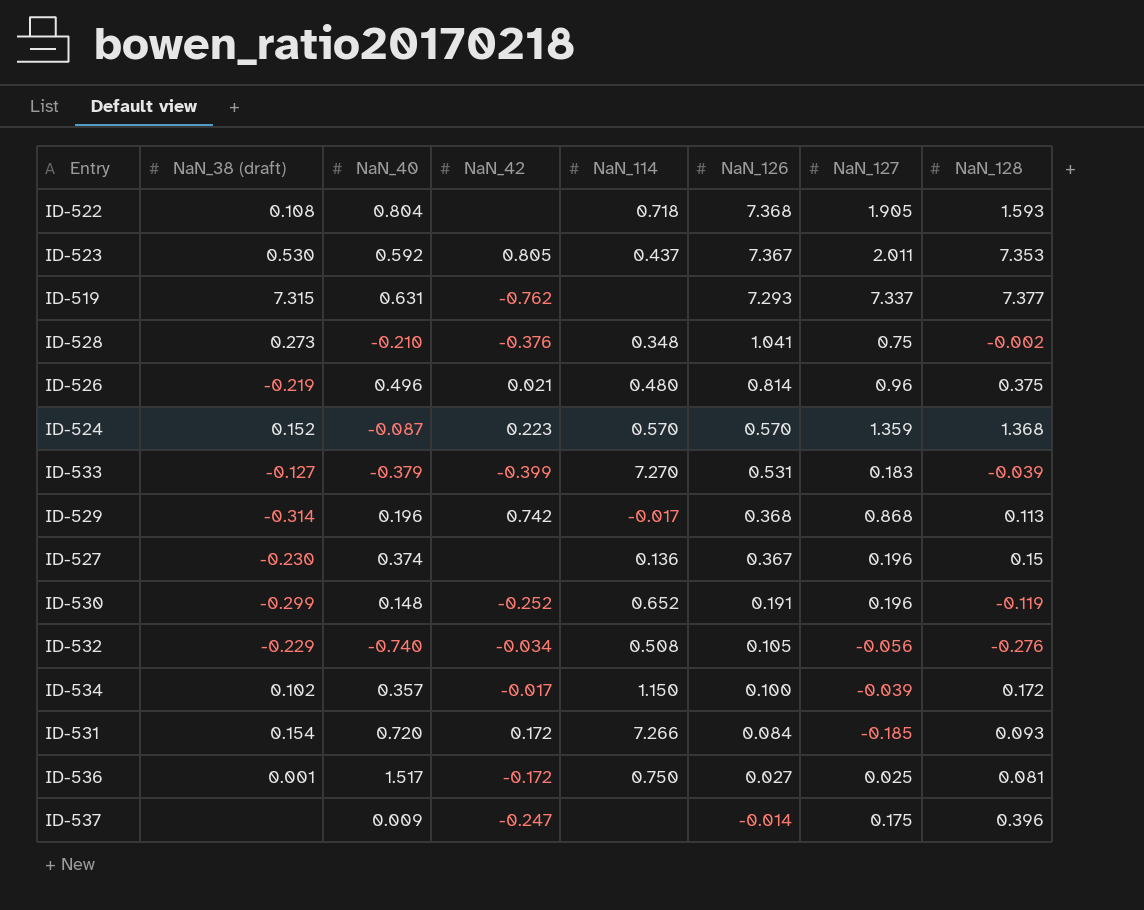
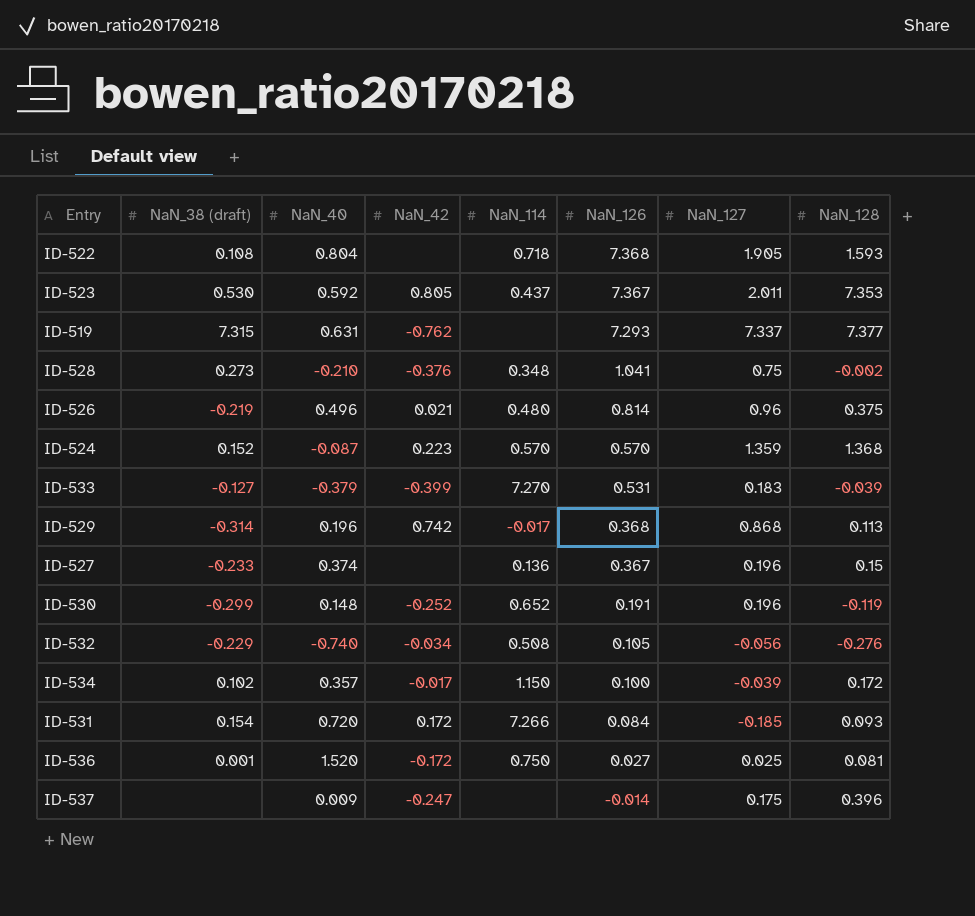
ID-527 | NaN_38 (draft): -0.230 -> -0.233
ID-536 | NaN_40: 1.517 -> 1.520

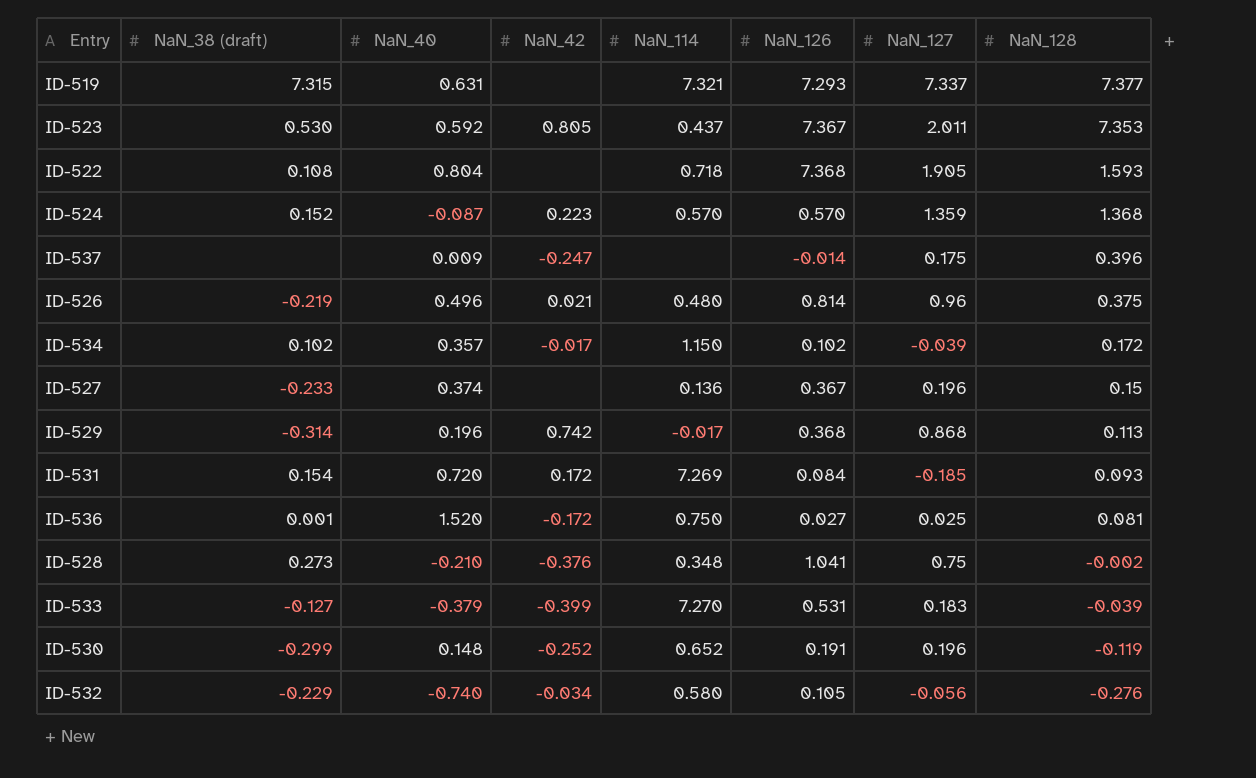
row order: NaN_126 descending -> NaN_128 descending
ID-519 | NaN_42: -0.762 -> none
ID-519 | NaN_114: none -> 7.321
ID-534 | NaN_126: 0.100 -> 0.102
ID-531 | NaN_114: 7.266 -> 7.269
ID-532 | NaN_114: 0.508 -> 0.580

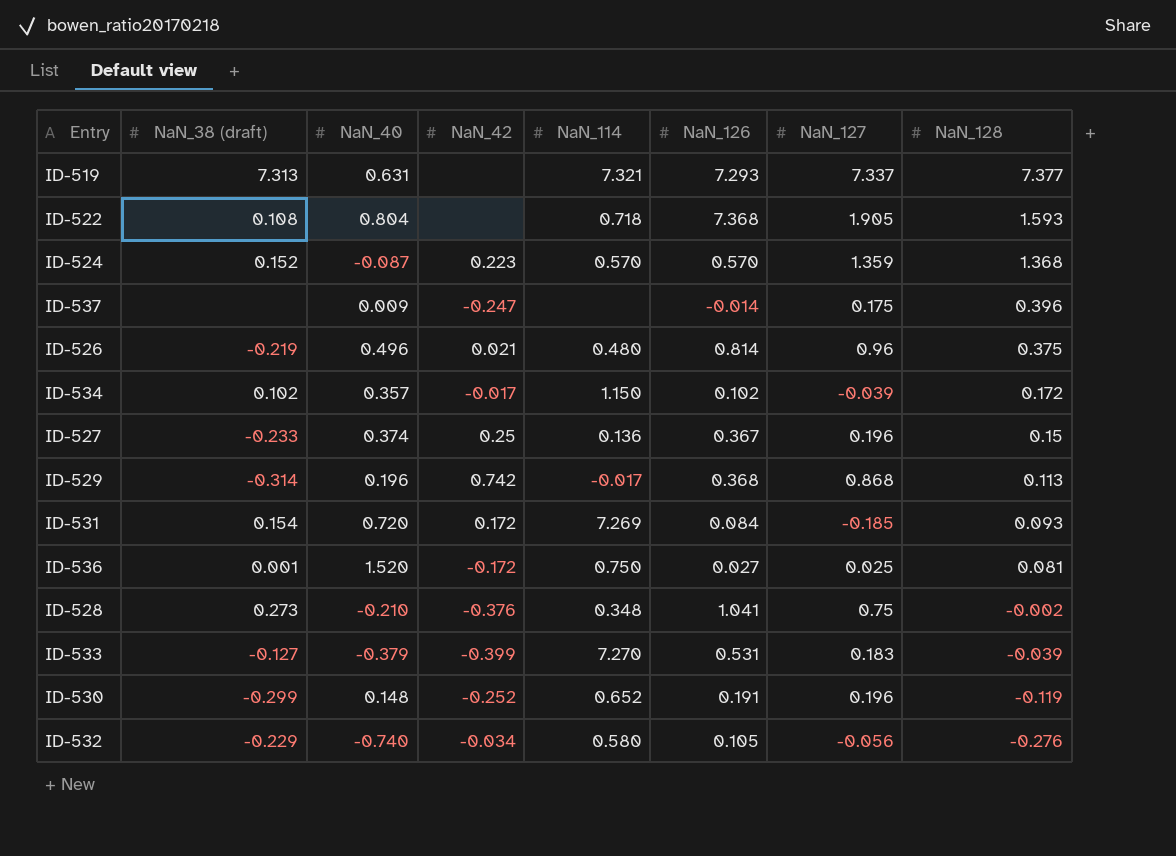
row ID-523: 0.530 | 0.592 | 0.805 | 0.437 | 7.367 | 2.011 | 7.353 -> none
ID-519 | NaN_38 (draft): 7.315 -> 7.313
ID-527 | NaN_42: none -> 0.25

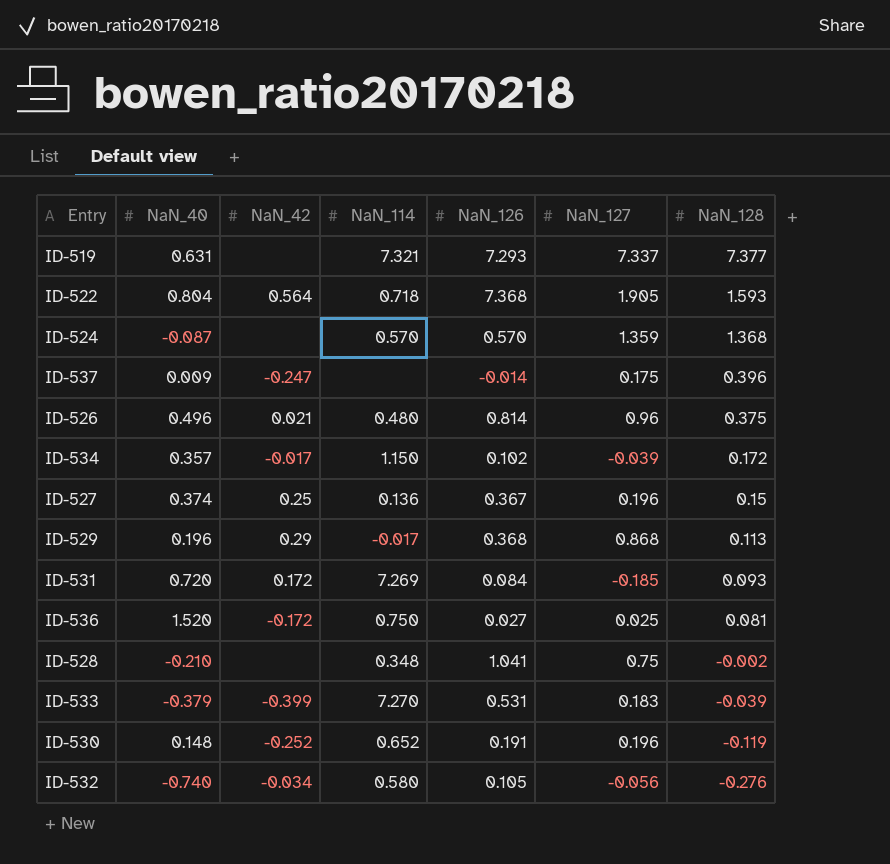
column NaN_38 (draft) | position: 2 -> none
ID-522 | NaN_42: none -> 0.564
ID-524 | NaN_42: 0.223 -> none
ID-529 | NaN_42: 0.742 -> 0.29
ID-528 | NaN_42: -0.376 -> none

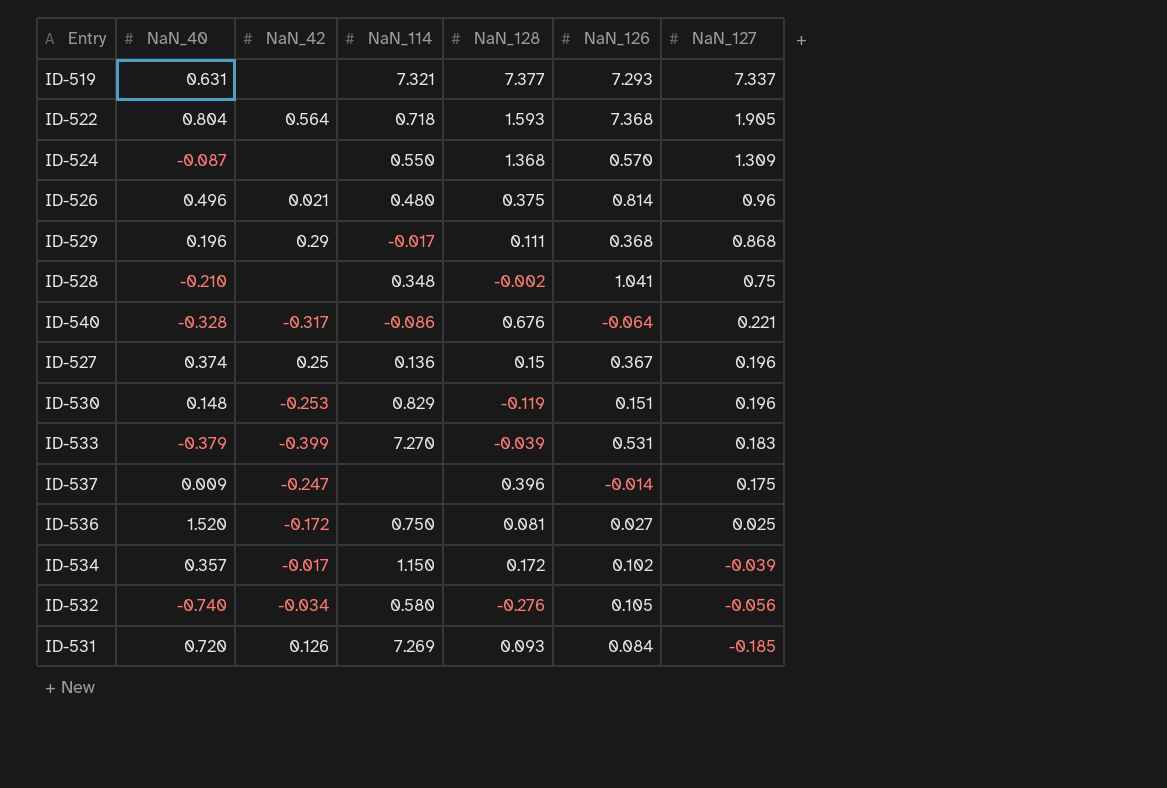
row order: NaN_128 descending -> NaN_127 descending
column NaN_128 | position: 7 -> 5
ID-524 | NaN_114: 0.570 -> 0.550
ID-524 | NaN_127: 1.359 -> 1.309
ID-529 | NaN_128: 0.113 -> 0.111
row ID-540: none -> -0.328 | -0.317 | -0.086 | 0.676 | -0.064 | 0.221
ID-530 | NaN_42: -0.252 -> -0.253
ID-530 | NaN_114: 0.652 -> 0.829
ID-530 | NaN_126: 0.191 -> 0.151
ID-531 | NaN_42: 0.172 -> 0.126

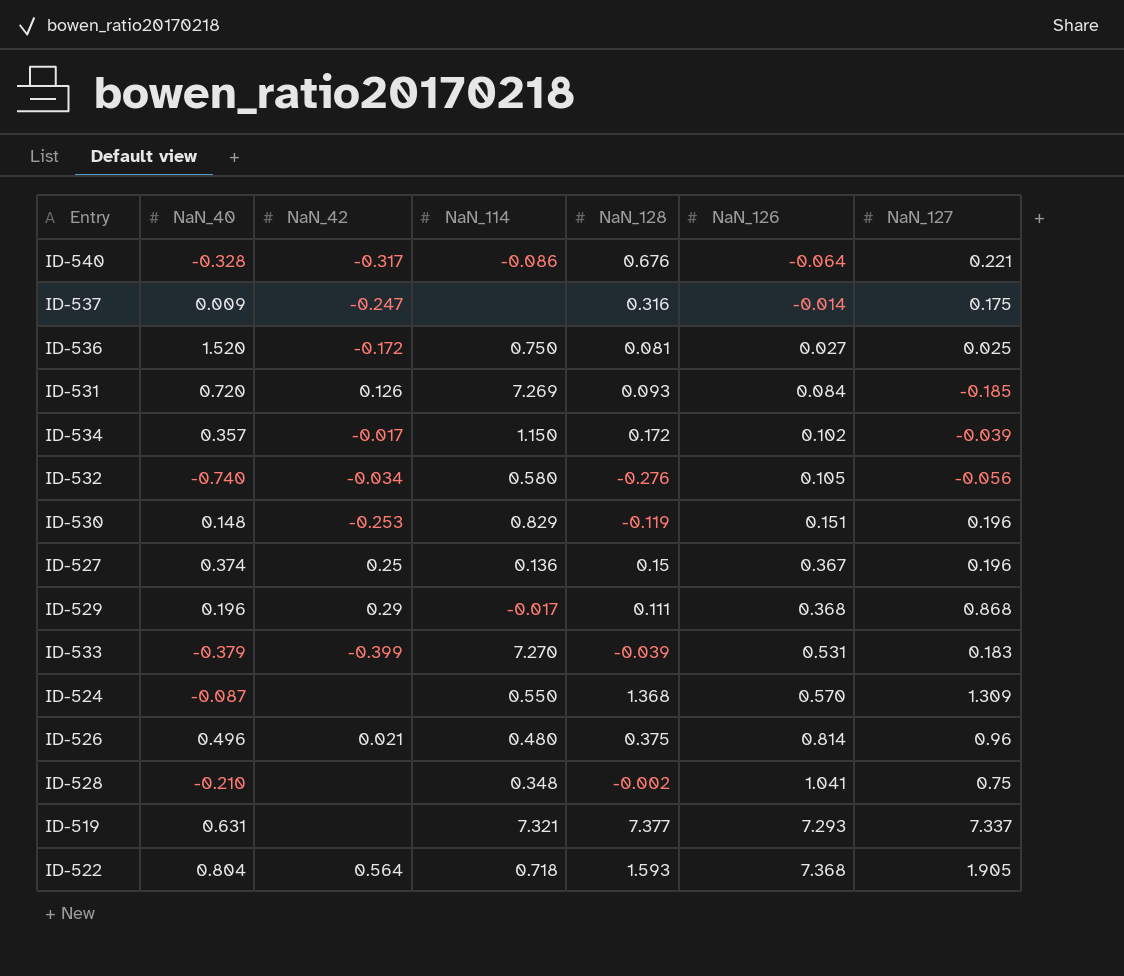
row order: NaN_127 descending -> NaN_126 ascending
ID-537 | NaN_128: 0.396 -> 0.316

